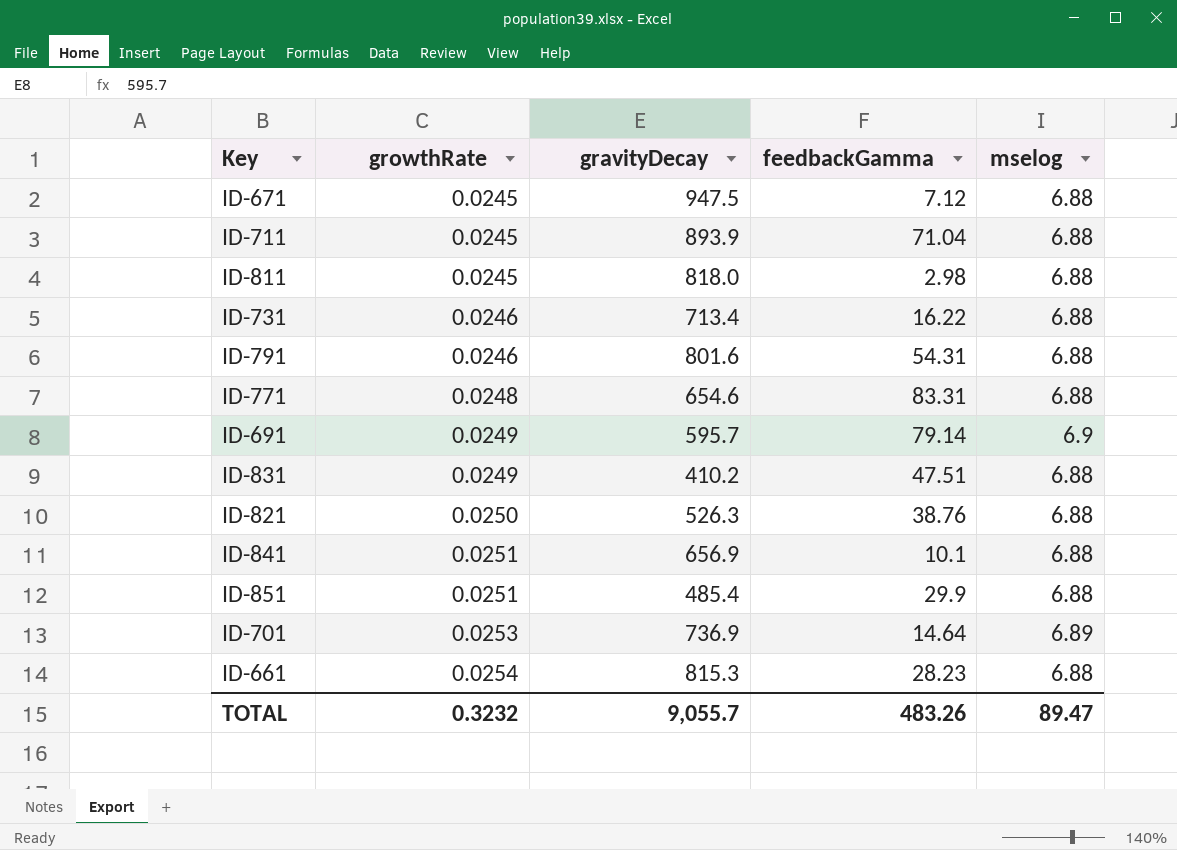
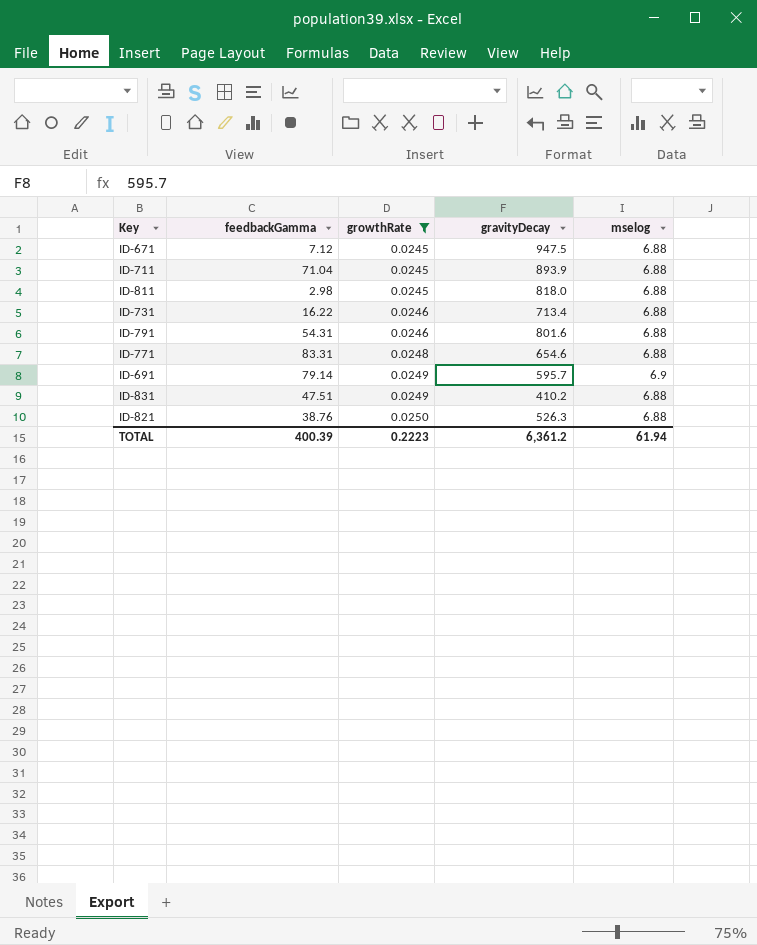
filter: none -> growthRate <= 0.0250
column feedbackGamma | position: 4 -> 2
TOTAL | feedbackGamma: 483.26 -> 400.39
TOTAL | growthRate: 0.3232 -> 0.2223
TOTAL | gravityDecay: 9,055.7 -> 6,361.2
TOTAL | mselog: 89.47 -> 61.94

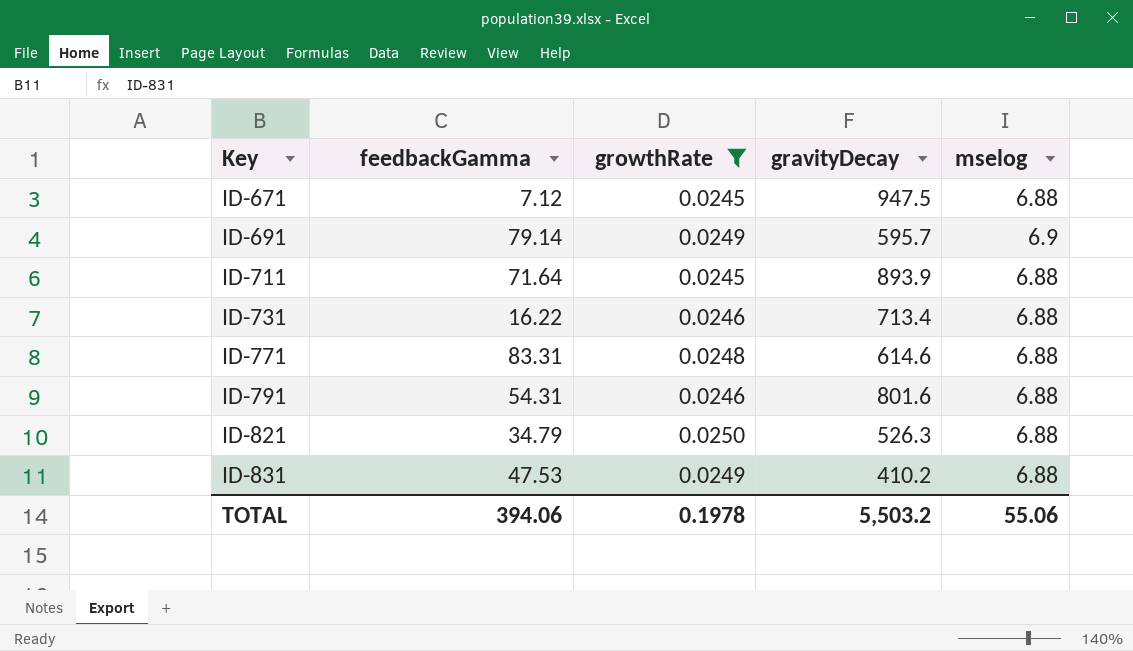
row order: growthRate ascending -> Key ascending
row ID-811: 2.98 | 0.0245 | 818.0 | 6.88 -> none
ID-711 | feedbackGamma: 71.04 -> 71.64
ID-771 | gravityDecay: 654.6 -> 614.6
ID-821 | feedbackGamma: 38.76 -> 34.79
ID-831 | feedbackGamma: 47.51 -> 47.53
TOTAL | feedbackGamma: 400.39 -> 394.06
TOTAL | growthRate: 0.2223 -> 0.1978
TOTAL | gravityDecay: 6,361.2 -> 5,503.2
TOTAL | mselog: 61.94 -> 55.06

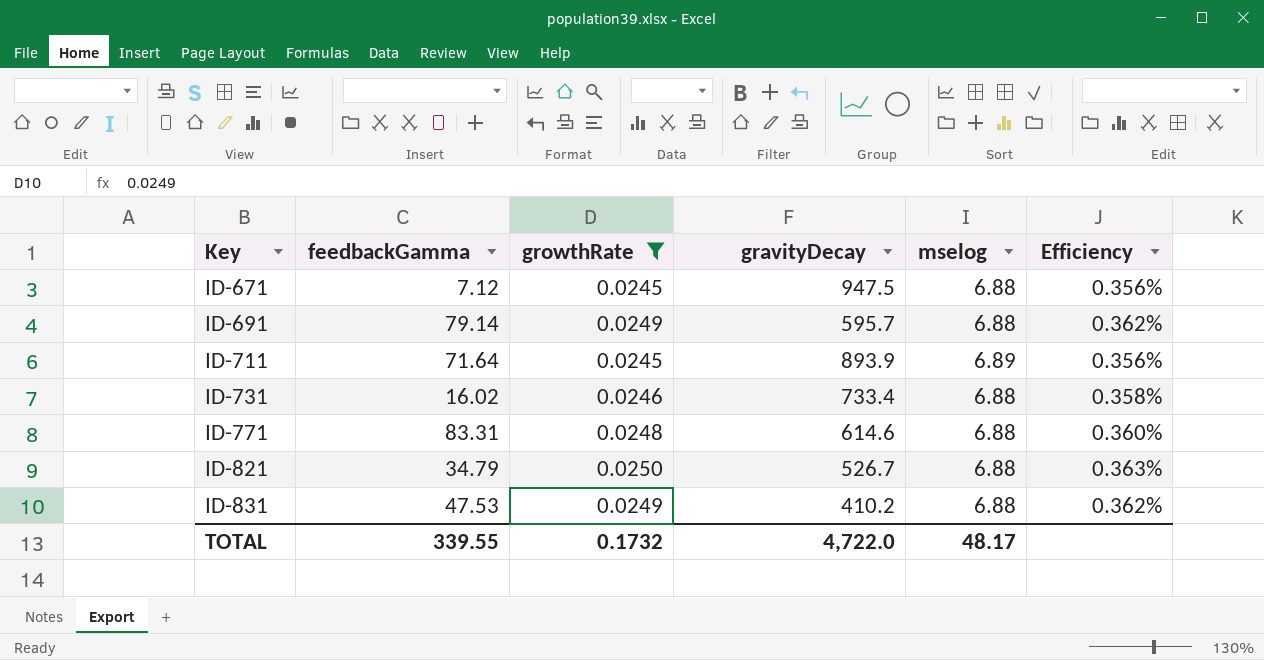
column Efficiency | formula: none -> [growthRate] / [mselog]
row ID-791: 54.31 | 0.0246 | 801.6 | 6.88 -> none
ID-691 | mselog: 6.9 -> 6.88
ID-711 | mselog: 6.88 -> 6.89
ID-731 | feedbackGamma: 16.22 -> 16.02
ID-731 | gravityDecay: 713.4 -> 733.4
ID-821 | gravityDecay: 526.3 -> 526.7
TOTAL | feedbackGamma: 394.06 -> 339.55
TOTAL | growthRate: 0.1978 -> 0.1732
TOTAL | gravityDecay: 5,503.2 -> 4,722.0
TOTAL | mselog: 55.06 -> 48.17

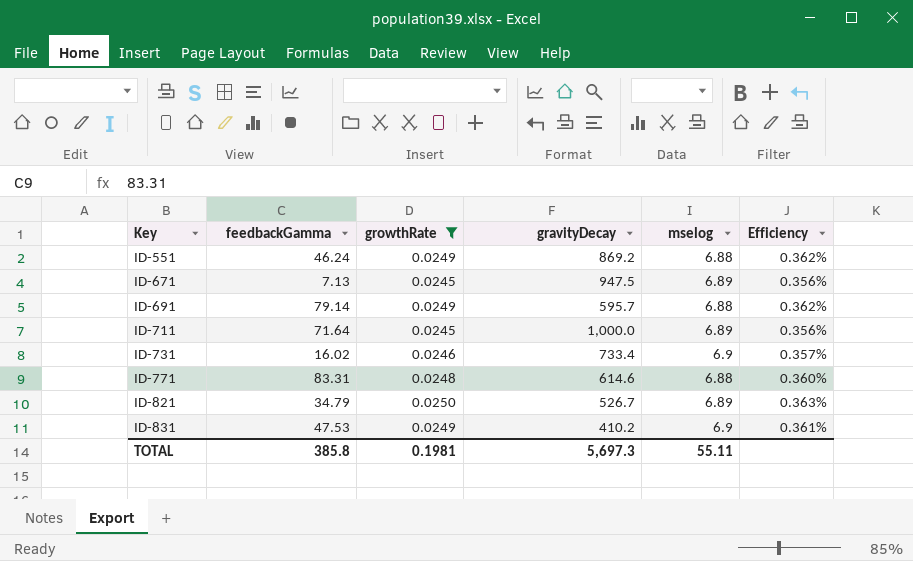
row ID-551: none -> 46.24 | 0.0249 | 869.2 | 6.88 | 0.362%
ID-671 | feedbackGamma: 7.12 -> 7.13
ID-671 | mselog: 6.88 -> 6.89
ID-711 | gravityDecay: 893.9 -> 1,000.0
ID-731 | mselog: 6.88 -> 6.9
ID-731 | Efficiency: 0.358% -> 0.357%
ID-821 | mselog: 6.88 -> 6.89
ID-831 | mselog: 6.88 -> 6.9
ID-831 | Efficiency: 0.362% -> 0.361%
TOTAL | feedbackGamma: 339.55 -> 385.8
TOTAL | growthRate: 0.1732 -> 0.1981
TOTAL | gravityDecay: 4,722.0 -> 5,697.3
TOTAL | mselog: 48.17 -> 55.11

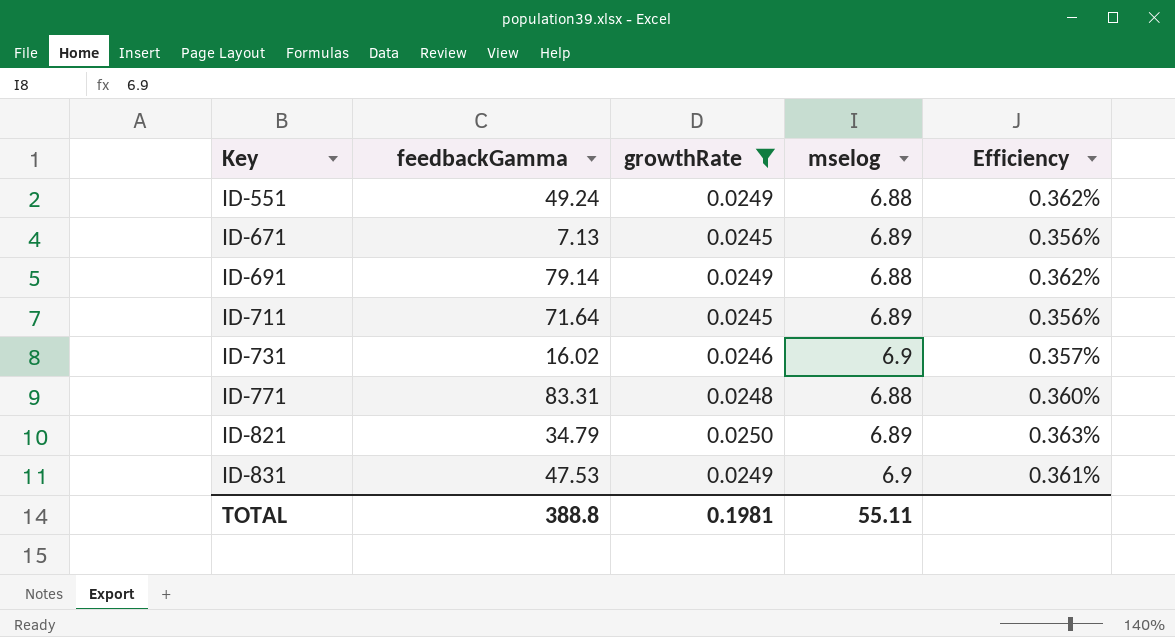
column gravityDecay | position: 4 -> none
ID-551 | feedbackGamma: 46.24 -> 49.24
TOTAL | feedbackGamma: 385.8 -> 388.8

